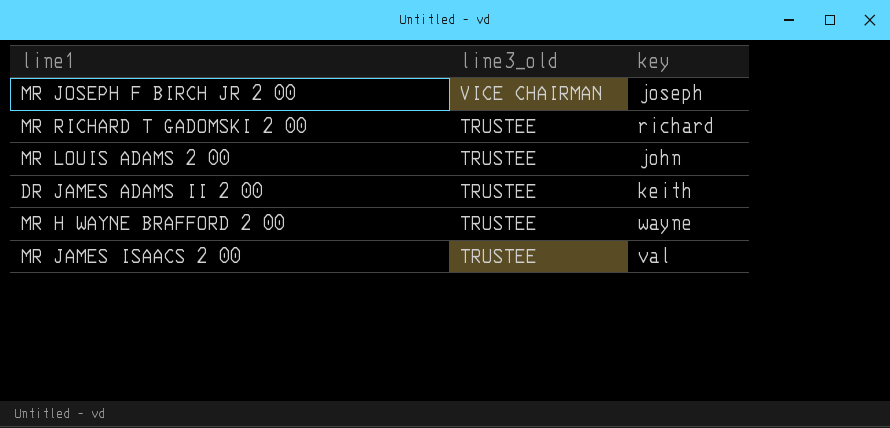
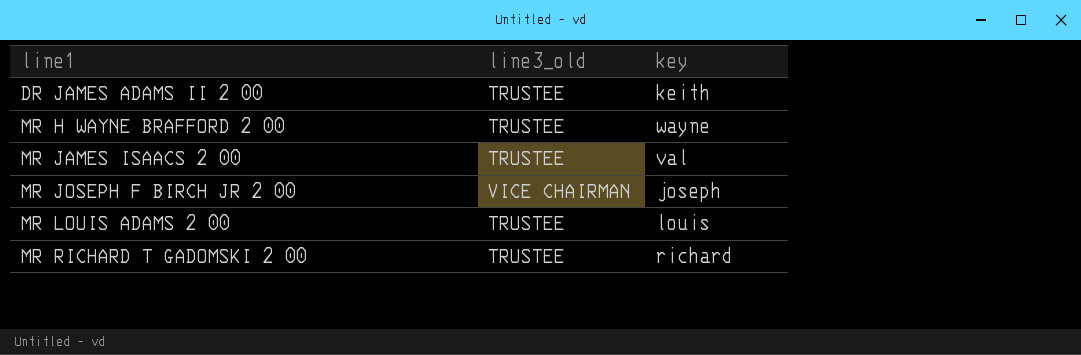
row order: line3_old descending -> line1 ascending
MR LOUIS ADAMS 2 00 | key: john -> louis

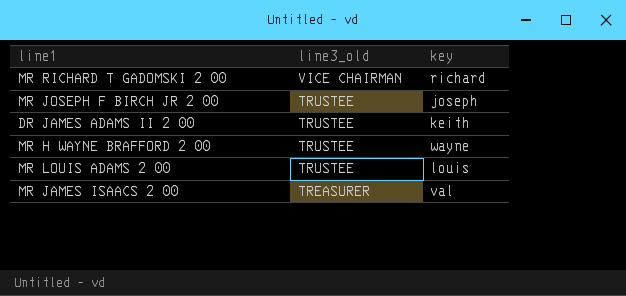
row order: line1 ascending -> line3_old descending
MR RICHARD T GADOMSKI 2 00 | line3_old: TRUSTEE -> VICE CHAIRMAN
MR JOSEPH F BIRCH JR 2 00 | line3_old: VICE CHAIRMAN -> TRUSTEE
MR JAMES ISAACS 2 00 | line3_old: TRUSTEE -> TREASURER

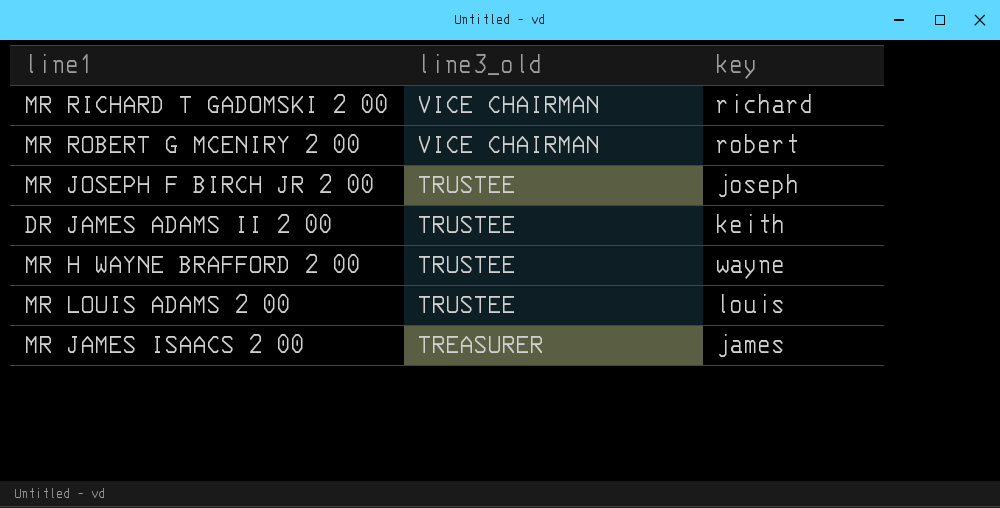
row MR ROBERT G MCENIRY 2 00: none -> VICE CHAIRMAN | robert
MR JAMES ISAACS 2 00 | key: val -> james

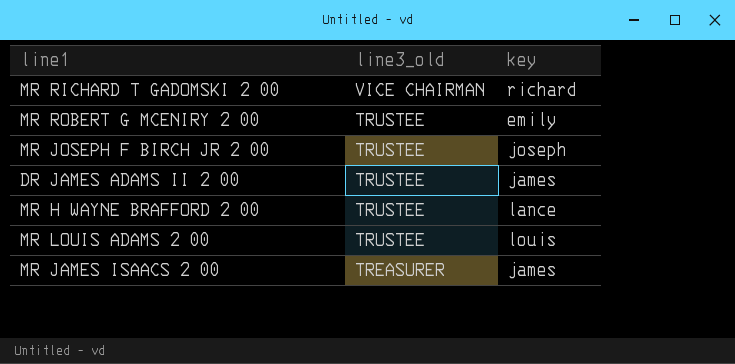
MR ROBERT G MCENIRY 2 00 | line3_old: VICE CHAIRMAN -> TRUSTEE
MR ROBERT G MCENIRY 2 00 | key: robert -> emily
DR JAMES ADAMS II 2 00 | key: keith -> james
MR H WAYNE BRAFFORD 2 00 | key: wayne -> lance

